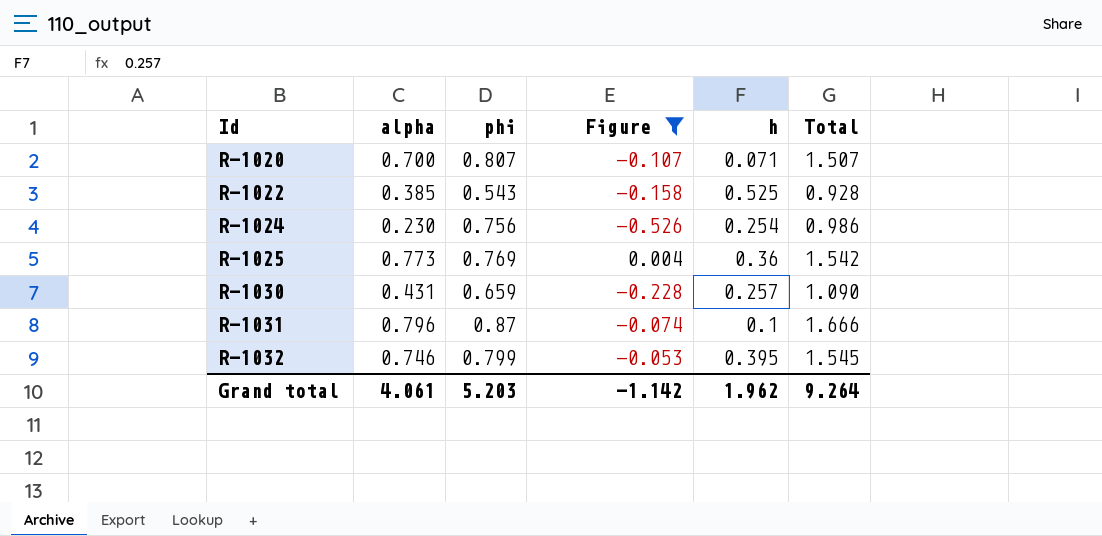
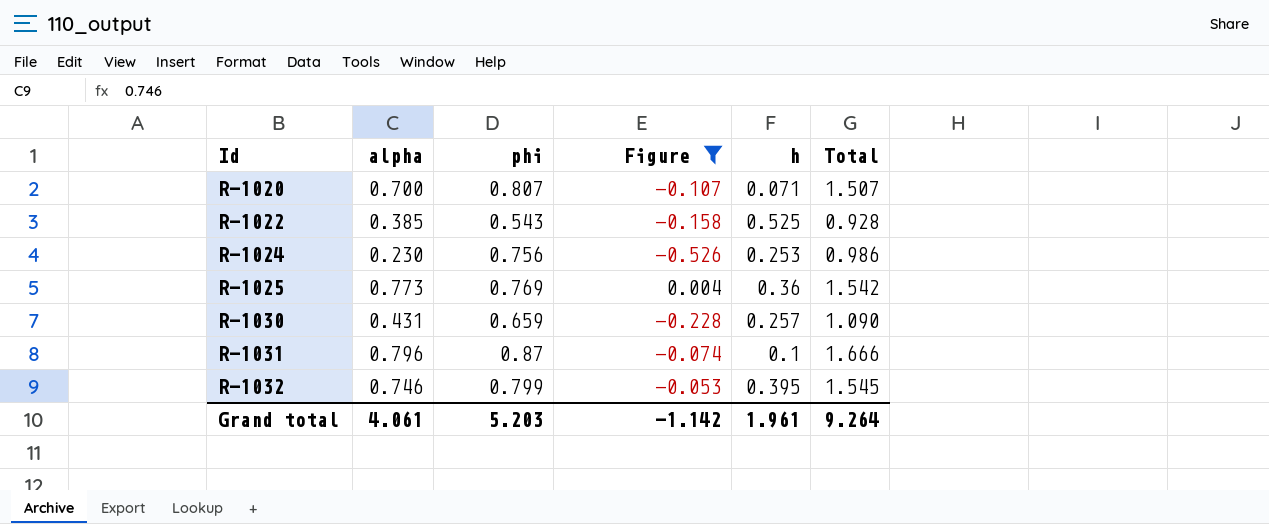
R-1024 | h: 0.254 -> 0.253
Grand total | h: 1.962 -> 1.961

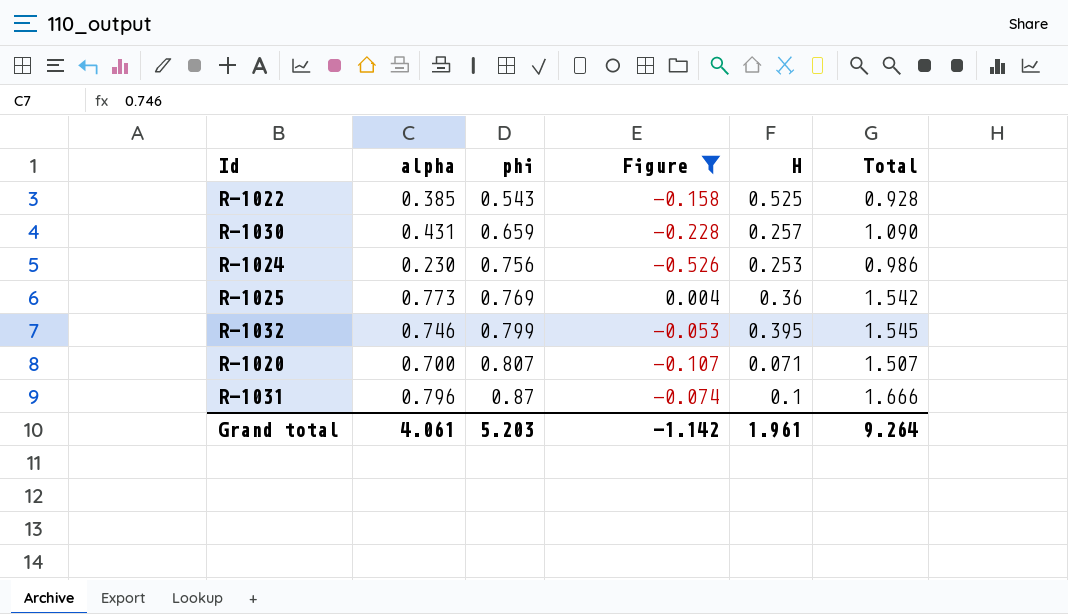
row order: Id ascending -> phi ascending
column name: h -> H

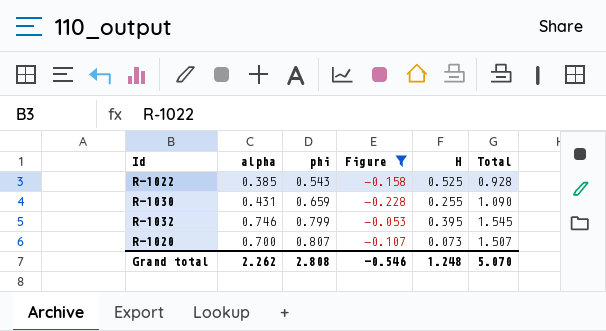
row R-1024: 0.230 | 0.756 | -0.526 | 0.253 | 0.986 -> none
row R-1025: 0.773 | 0.769 | 0.004 | 0.36 | 1.542 -> none
row R-1031: 0.796 | 0.87 | -0.074 | 0.1 | 1.666 -> none
R-1030 | H: 0.257 -> 0.255
R-1020 | H: 0.071 -> 0.073
Grand total | alpha: 4.061 -> 2.262
Grand total | phi: 5.203 -> 2.808
Grand total | Figure: -1.142 -> -0.546
Grand total | H: 1.961 -> 1.248
Grand total | Total: 9.264 -> 5.070

